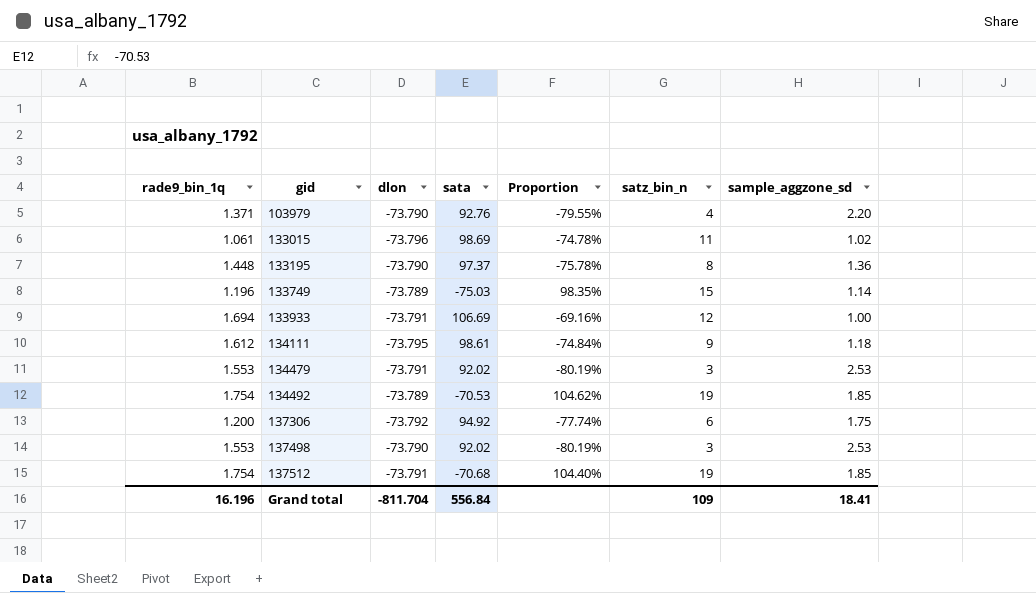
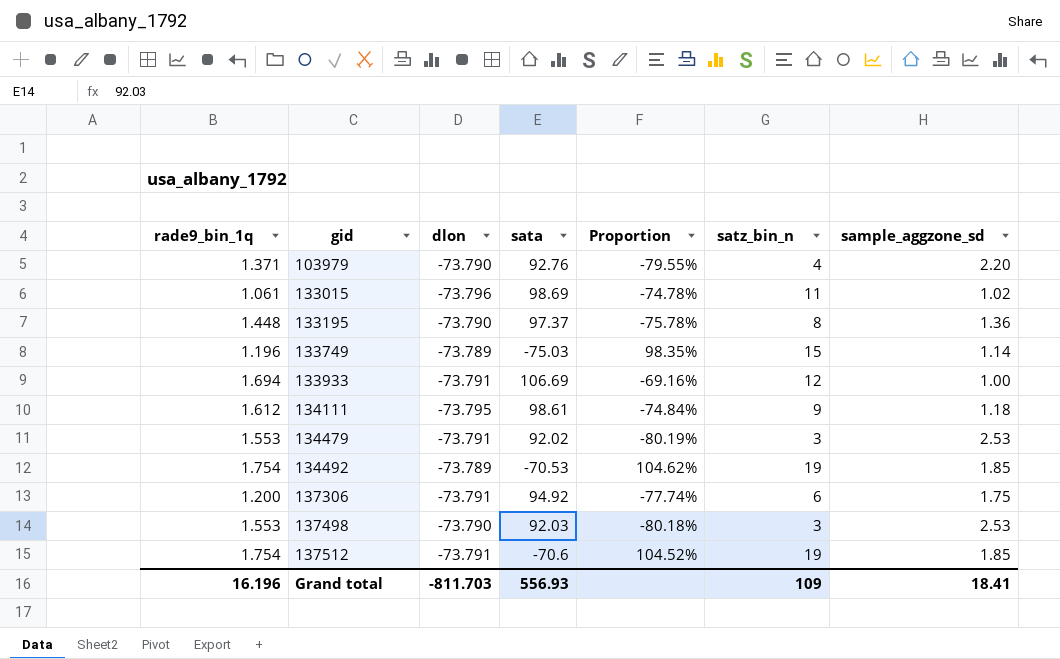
137306 | dlon: -73.792 -> -73.791
137498 | sata: 92.02 -> 92.03
137498 | Proportion: -80.19% -> -80.18%
137512 | sata: -70.68 -> -70.6
137512 | Proportion: 104.40% -> 104.52%
Grand total | dlon: -811.704 -> -811.703
Grand total | sata: 556.84 -> 556.93

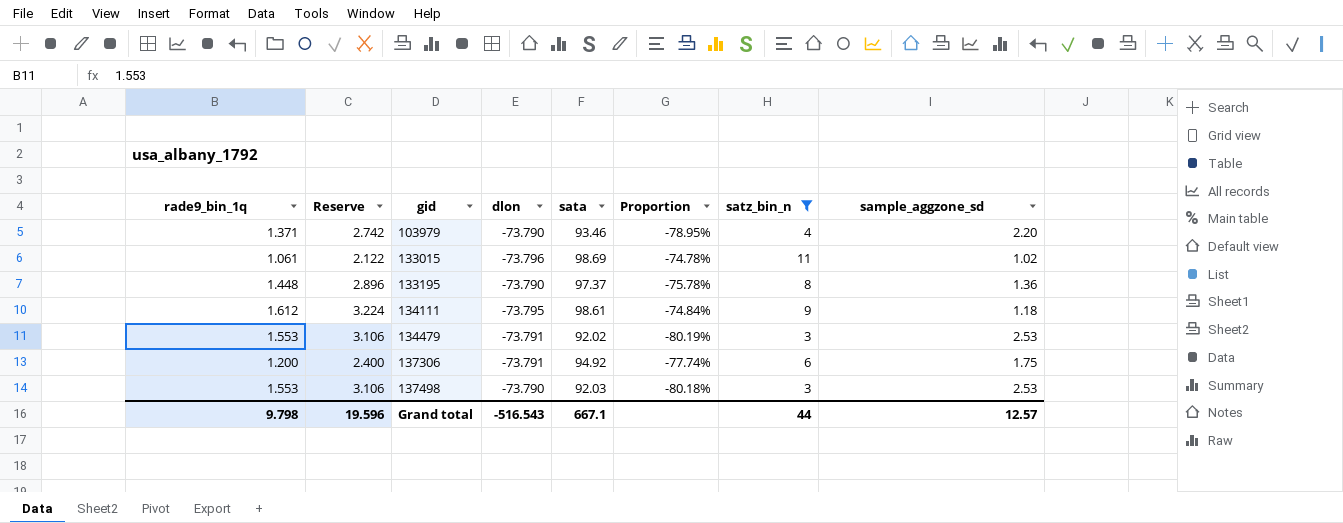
filter: none -> satz_bin_n <= 11
column Reserve | formula: none -> [rade9_bin_1q] * 2
103979 | sata: 92.76 -> 93.46
103979 | Proportion: -79.55% -> -78.95%
Grand total | rade9_bin_1q: 16.196 -> 9.798
Grand total | dlon: -811.703 -> -516.543
Grand total | sata: 556.93 -> 667.1
Grand total | satz_bin_n: 109 -> 44
Grand total | sample_aggzone_sd: 18.41 -> 12.57

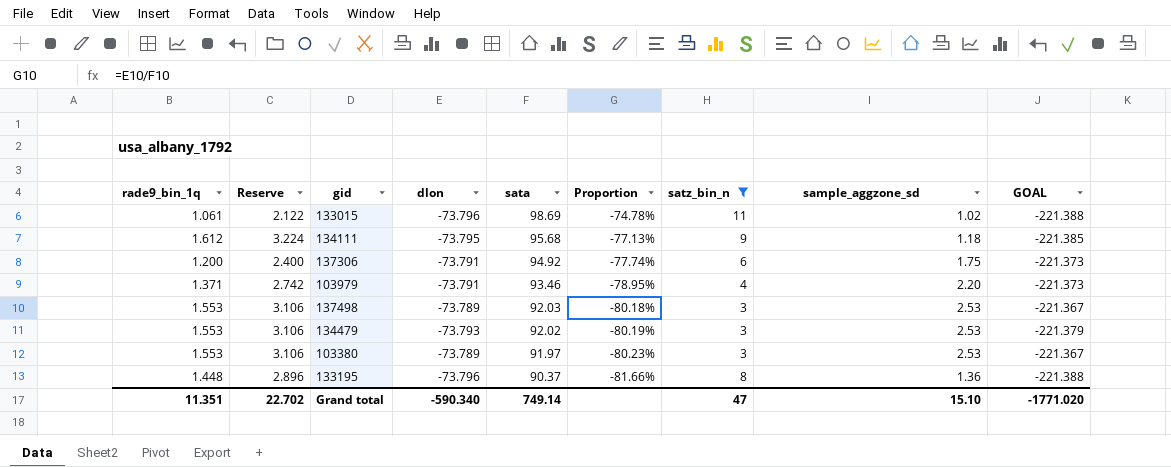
row order: gid ascending -> sata descending
column GOAL | formula: none -> [dlon] * 3
134111 | sata: 98.61 -> 95.68
134111 | Proportion: -74.84% -> -77.13%
103979 | dlon: -73.790 -> -73.791
137498 | dlon: -73.790 -> -73.789
134479 | dlon: -73.791 -> -73.793
row 103380: none -> 1.553 | 3.106 | -73.789 | 91.97 | -80.23% | 3 | 2.53 | -221.367
133195 | dlon: -73.790 -> -73.796
133195 | sata: 97.37 -> 90.37
133195 | Proportion: -75.78% -> -81.66%
Grand total | rade9_bin_1q: 9.798 -> 11.351
Grand total | Reserve: 19.596 -> 22.702
Grand total | dlon: -516.543 -> -590.340
Grand total | sata: 667.1 -> 749.14
Grand total | satz_bin_n: 44 -> 47
Grand total | sample_aggzone_sd: 12.57 -> 15.10

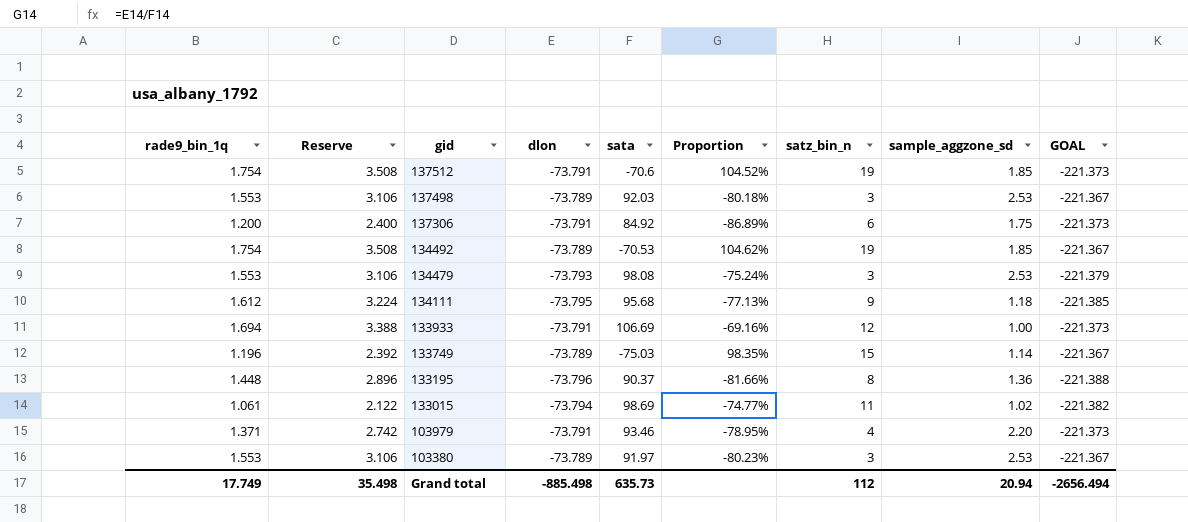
filter: satz_bin_n <= 11 -> none
row order: sata descending -> gid descending
137306 | sata: 94.92 -> 84.92
137306 | Proportion: -77.74% -> -86.89%
134479 | sata: 92.02 -> 98.08
134479 | Proportion: -80.19% -> -75.24%
133015 | dlon: -73.796 -> -73.794
133015 | Proportion: -74.78% -> -74.77%
133015 | GOAL: -221.388 -> -221.382
Grand total | rade9_bin_1q: 11.351 -> 17.749
Grand total | Reserve: 22.702 -> 35.498
Grand total | dlon: -590.340 -> -885.498
Grand total | sata: 749.14 -> 635.73
Grand total | satz_bin_n: 47 -> 112
Grand total | sample_aggzone_sd: 15.10 -> 20.94
Grand total | GOAL: -1771.020 -> -2656.494

